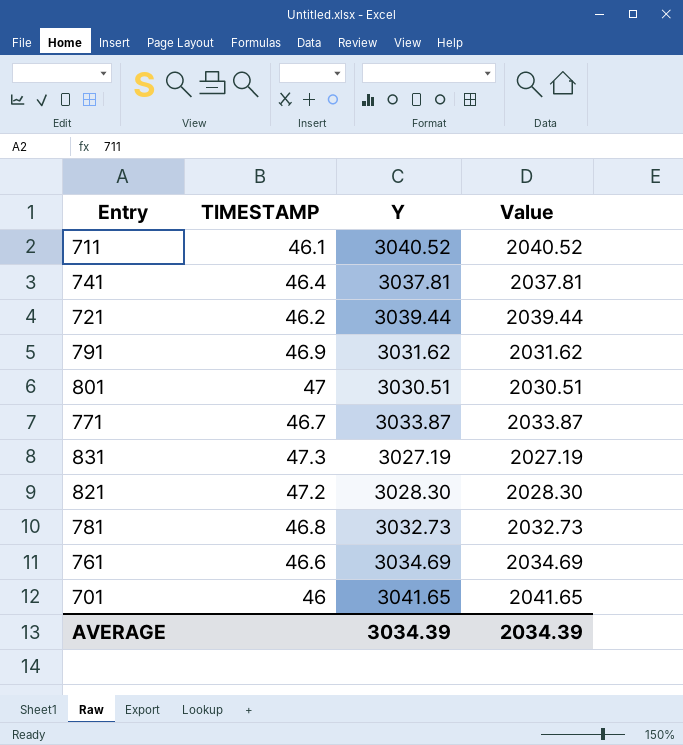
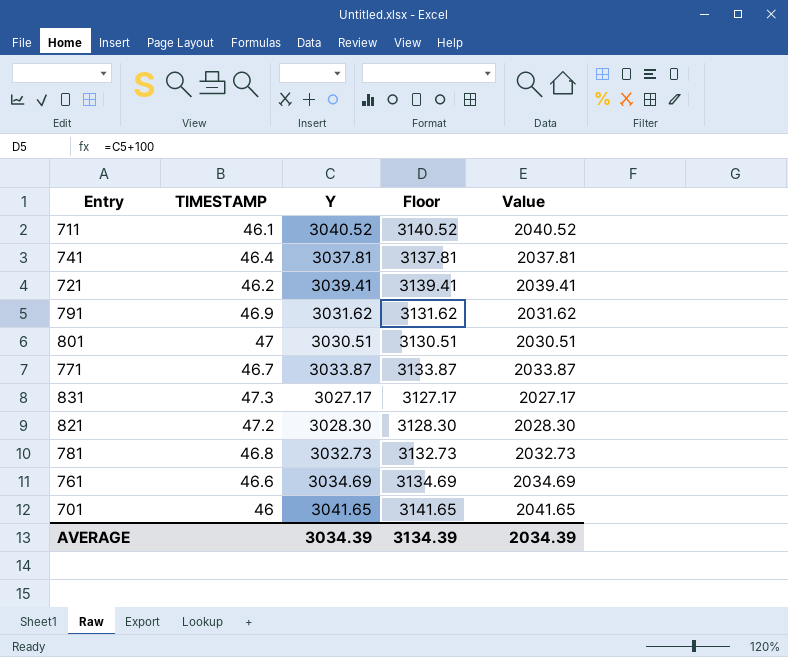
column Floor | formula: none -> [Y] + 100
721 | Y: 3039.44 -> 3039.41
721 | Value: 2039.44 -> 2039.41
831 | Y: 3027.19 -> 3027.17
831 | Value: 2027.19 -> 2027.17

